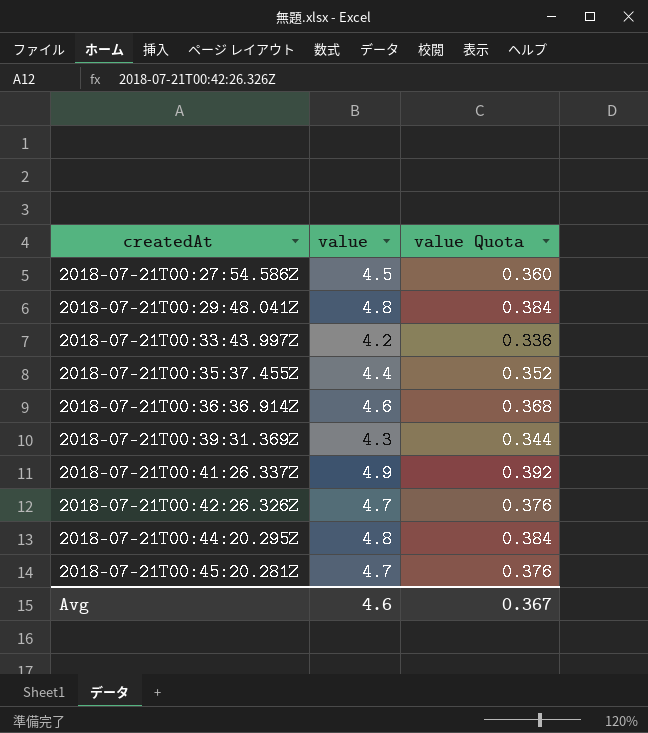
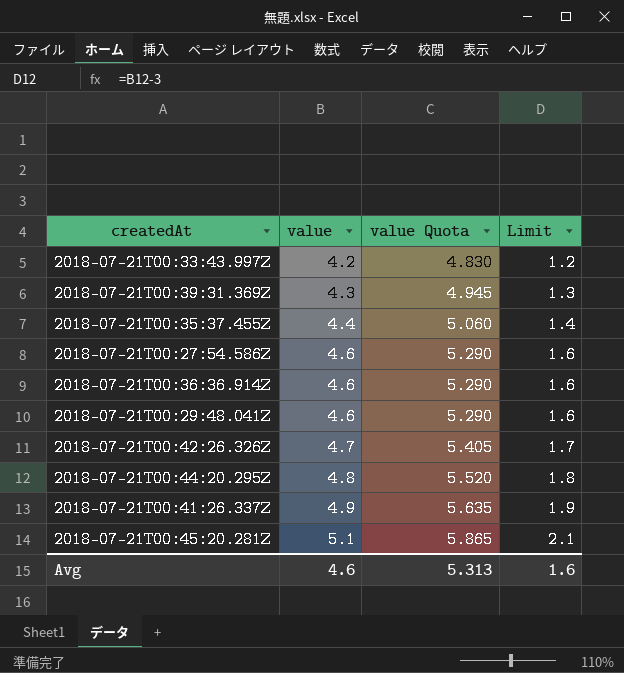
row order: createdAt ascending -> value ascending
column value Quota | formula: [value] * 0.08 -> [value] * 1.15
column Limit | formula: none -> [value] - 3
2018-07-21T00:27:54.586Z | value: 4.5 -> 4.6
2018-07-21T00:29:48.041Z | value: 4.8 -> 4.6
2018-07-21T00:45:20.281Z | value: 4.7 -> 5.1
Avg | value Quota: 0.367 -> 5.313

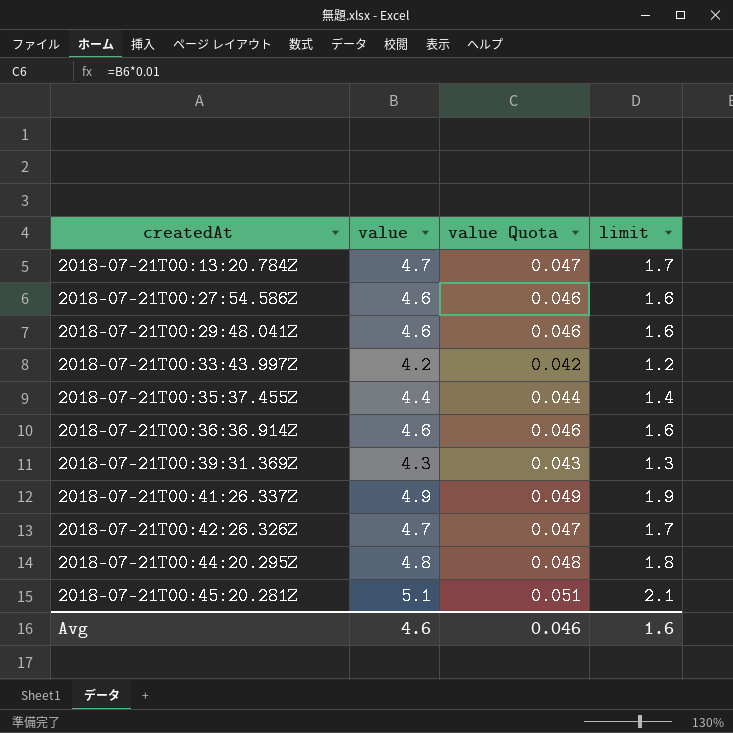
row order: value ascending -> createdAt ascending
column value Quota | formula: [value] * 1.15 -> [value] * 0.01
column name: Limit -> limit
row 2018-07-21T00:13:20.784Z: none -> 4.7 | 0.047 | 1.7
Avg | value Quota: 5.313 -> 0.046

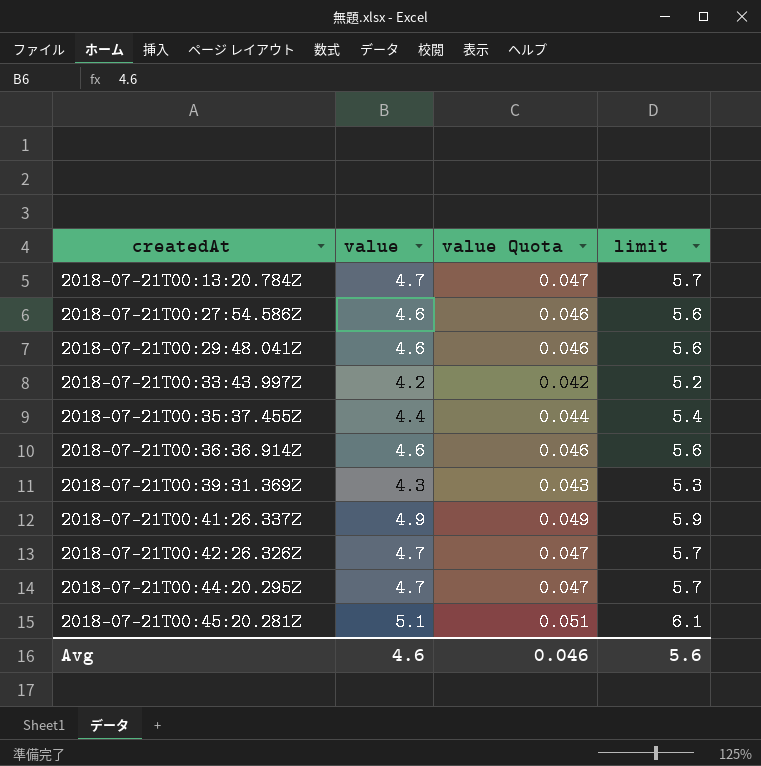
column limit | formula: [value] - 3 -> [value] + 1
2018-07-21T00:44:20.295Z | value: 4.8 -> 4.7
2018-07-21T00:44:20.295Z | value Quota: 0.048 -> 0.047
Avg | limit: 1.6 -> 5.6

